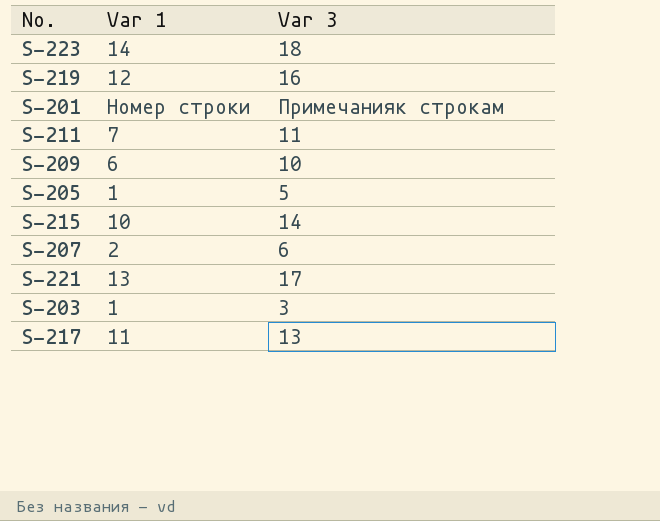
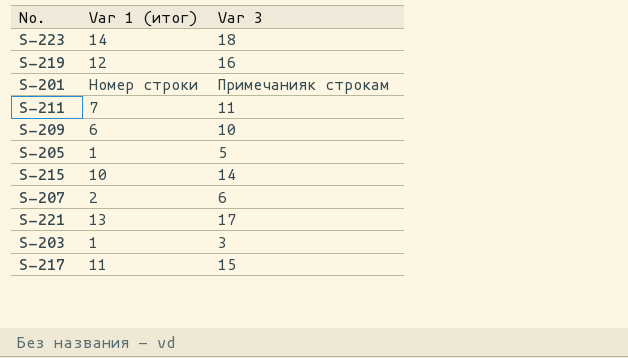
column name: Var 1 -> Var 1 (итог)
S-217 | Var 3: 13 -> 15

